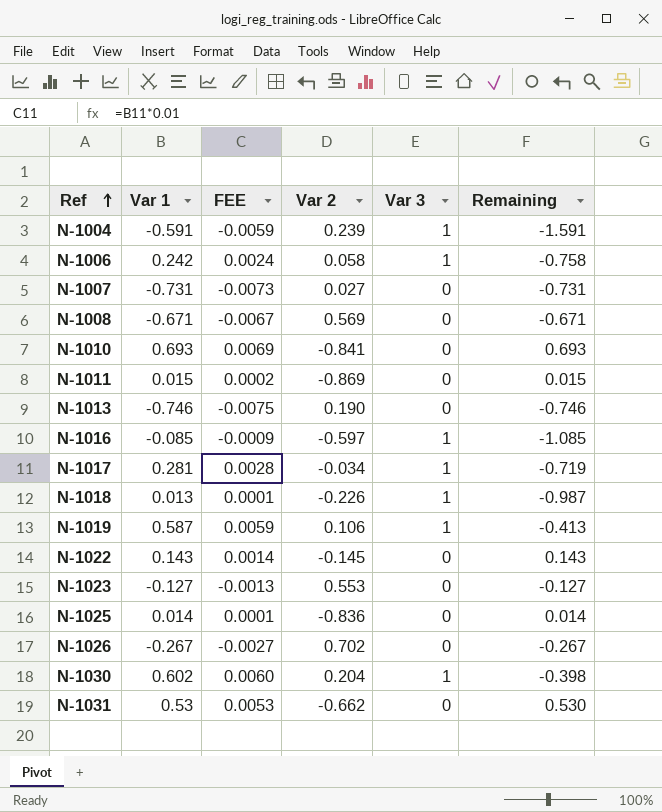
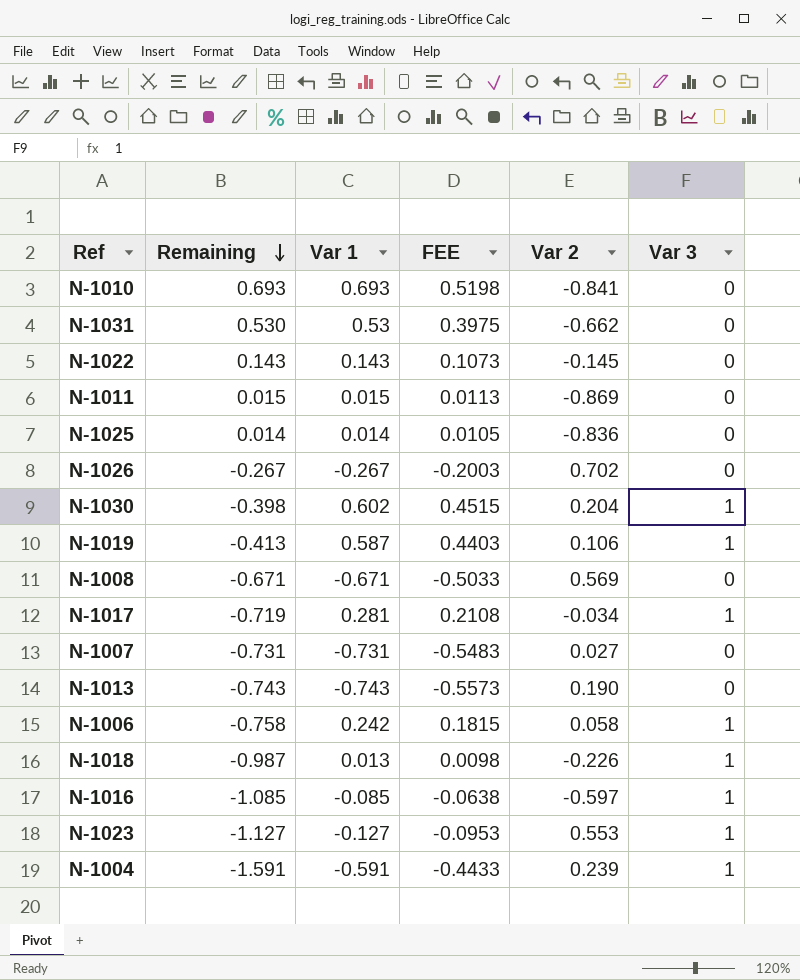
row order: Ref ascending -> Remaining descending
column Remaining | position: 6 -> 2
column FEE | formula: [Var 1] * 0.01 -> [Var 1] * 0.75
N-1013 | Remaining: -0.746 -> -0.743
N-1013 | Var 1: -0.746 -> -0.743
N-1023 | Remaining: -0.127 -> -1.127
N-1023 | Var 3: 0 -> 1

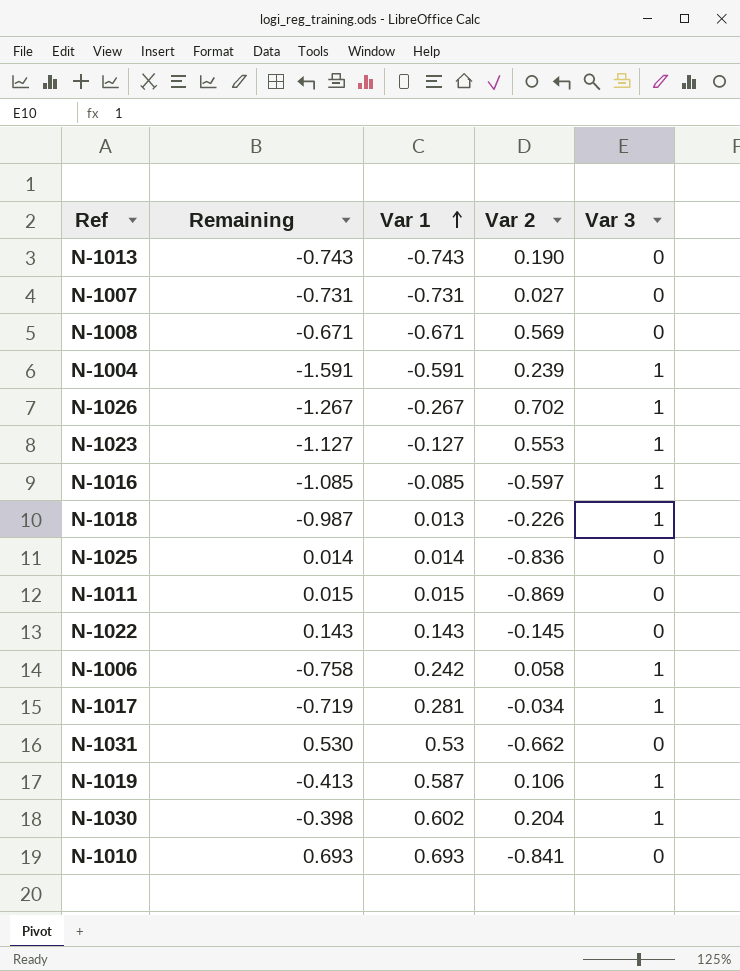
row order: Remaining descending -> Var 1 ascending
column FEE | formula: [Var 1] * 0.75 -> none
N-1026 | Remaining: -0.267 -> -1.267
N-1026 | Var 3: 0 -> 1

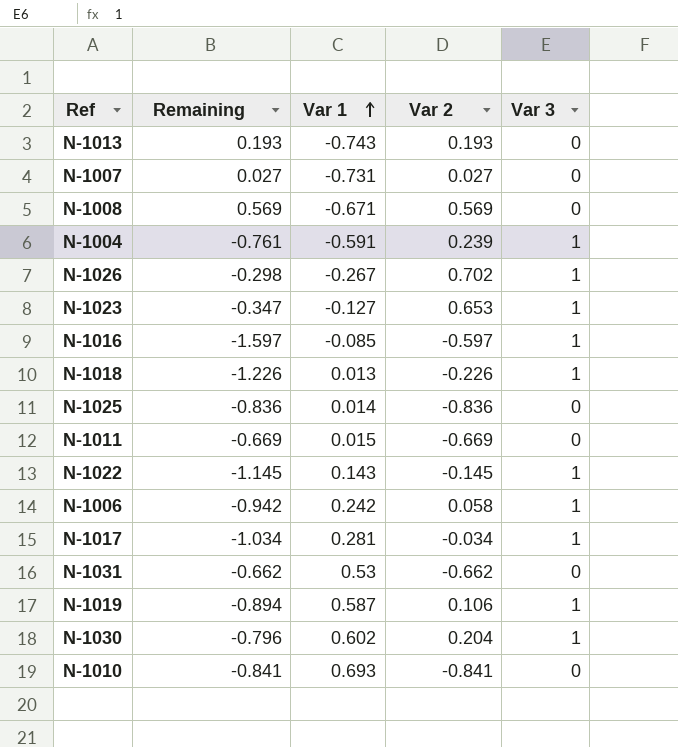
column Remaining | formula: [Var 1] - [Var 3] -> [Var 2] - [Var 3]
N-1013 | Var 2: 0.190 -> 0.193
N-1023 | Var 2: 0.553 -> 0.653
N-1011 | Var 2: -0.869 -> -0.669
N-1022 | Var 3: 0 -> 1

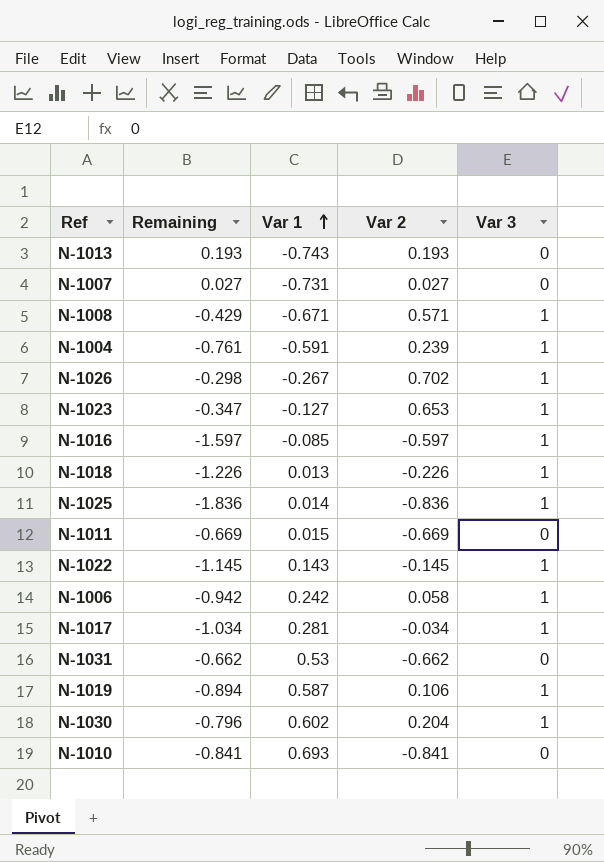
N-1008 | Remaining: 0.569 -> -0.429
N-1008 | Var 2: 0.569 -> 0.571
N-1008 | Var 3: 0 -> 1
N-1025 | Remaining: -0.836 -> -1.836
N-1025 | Var 3: 0 -> 1

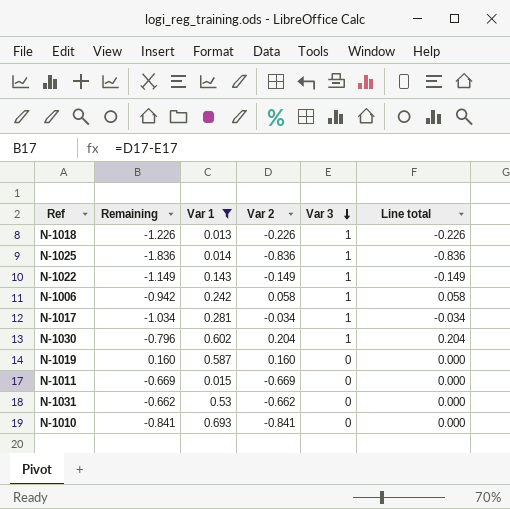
filter: none -> Var 1 >= 0.013
row order: Var 1 ascending -> Var 3 descending
column Line total | formula: none -> [Var 2] * [Var 3]
N-1022 | Remaining: -1.145 -> -1.149
N-1022 | Var 2: -0.145 -> -0.149
N-1019 | Remaining: -0.894 -> 0.160
N-1019 | Var 2: 0.106 -> 0.160
N-1019 | Var 3: 1 -> 0

